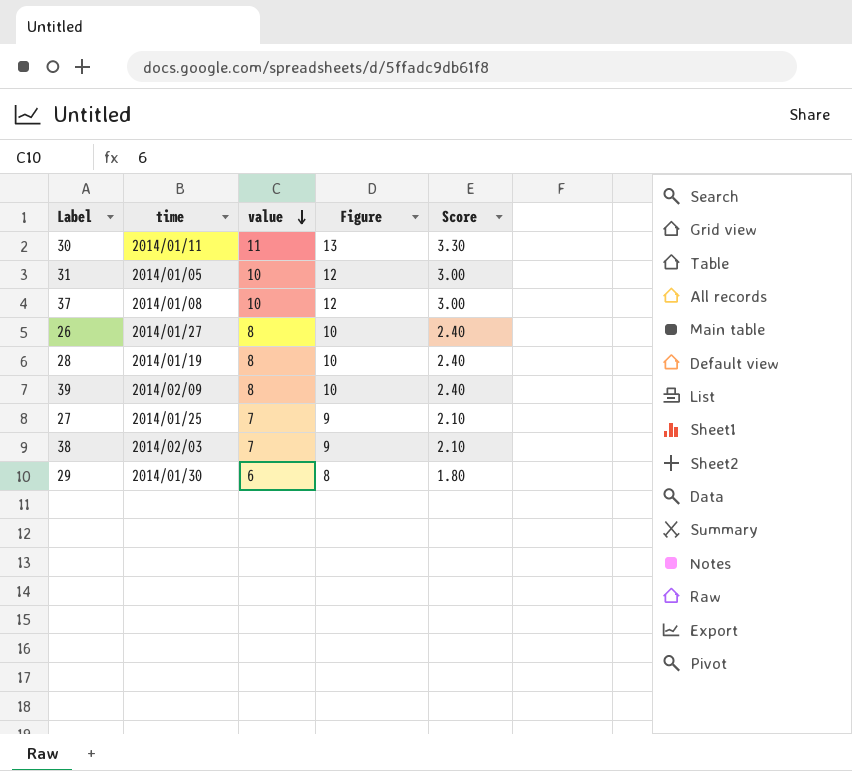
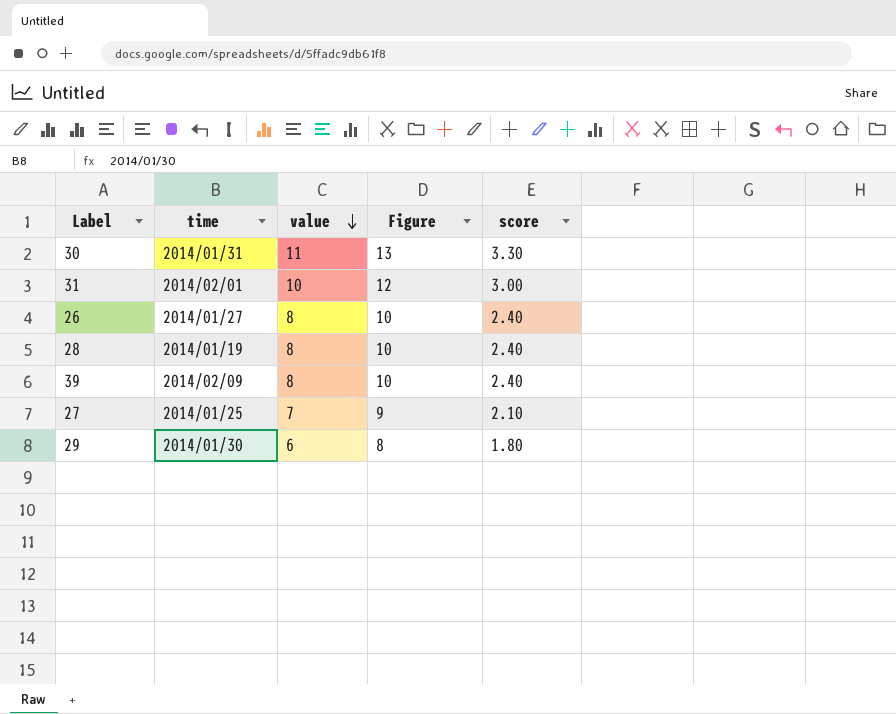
column name: Score -> score
row 37: 2014/01/08 | 10 | 12 | 3.00 -> none
row 38: 2014/02/03 | 7 | 9 | 2.10 -> none
30 | time: 2014/01/11 -> 2014/01/31
31 | time: 2014/01/05 -> 2014/02/01

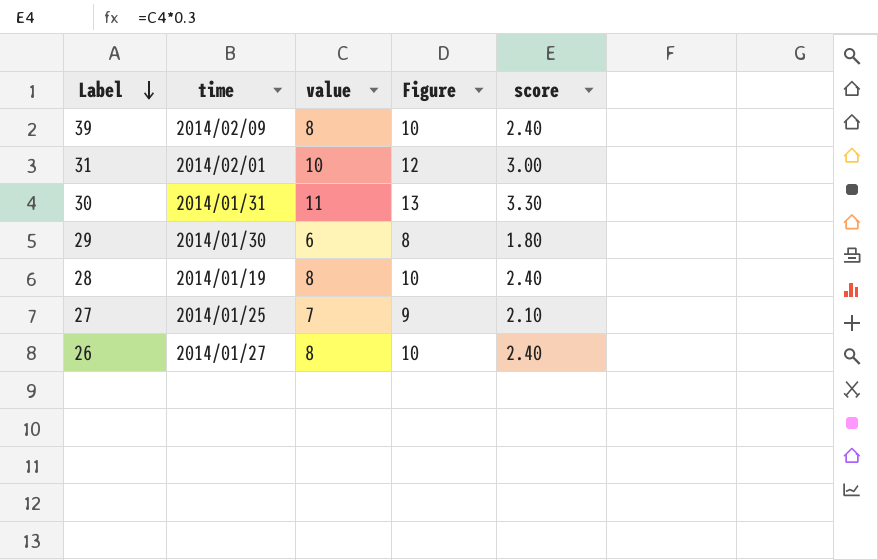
row order: value descending -> Label descending

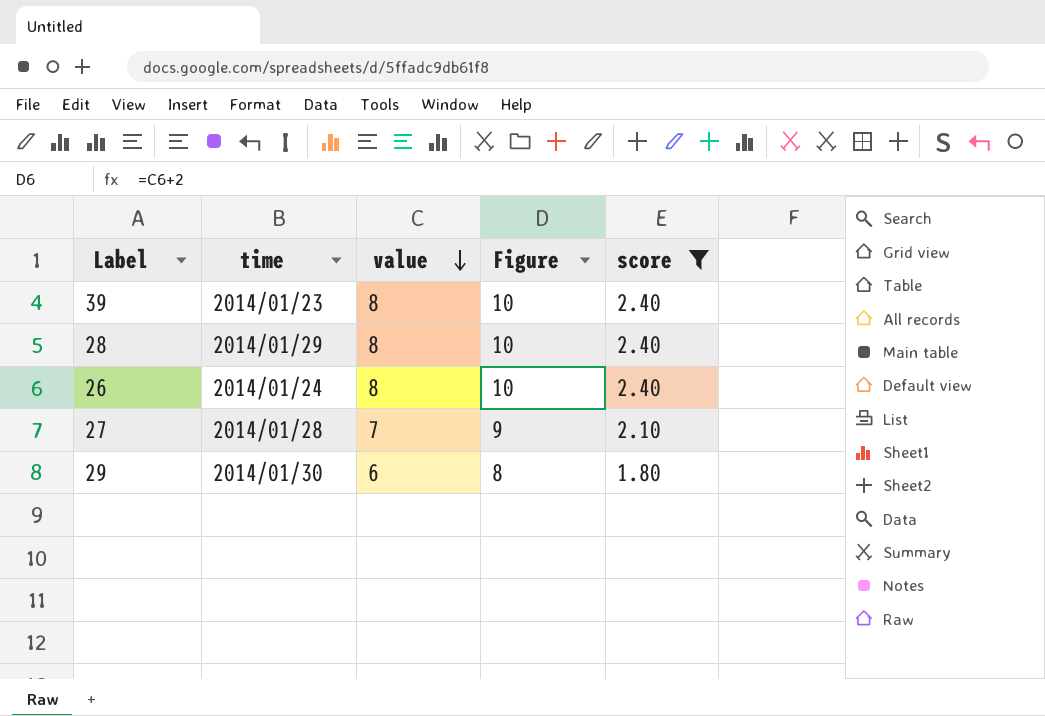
filter: none -> score <= 2.40
row order: Label descending -> value descending
39 | time: 2014/02/09 -> 2014/01/23
28 | time: 2014/01/19 -> 2014/01/29
26 | time: 2014/01/27 -> 2014/01/24
27 | time: 2014/01/25 -> 2014/01/28

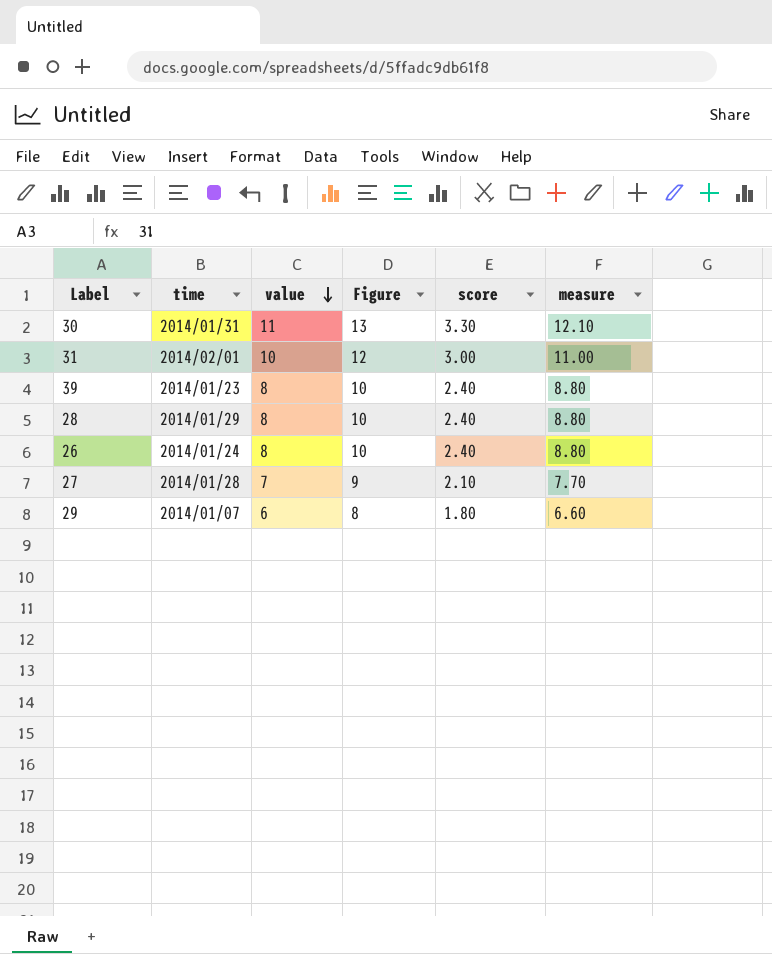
filter: score <= 2.40 -> none
column measure | formula: none -> [value] * 1.1
29 | time: 2014/01/30 -> 2014/01/07

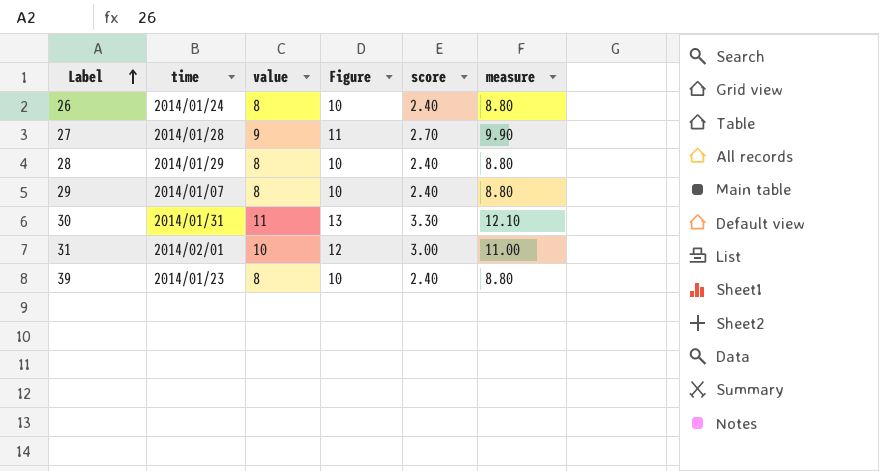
row order: value descending -> Label ascending
27 | value: 7 -> 9
27 | Figure: 9 -> 11
27 | score: 2.10 -> 2.70
27 | measure: 7.70 -> 9.90
29 | value: 6 -> 8
29 | Figure: 8 -> 10
29 | score: 1.80 -> 2.40
29 | measure: 6.60 -> 8.80

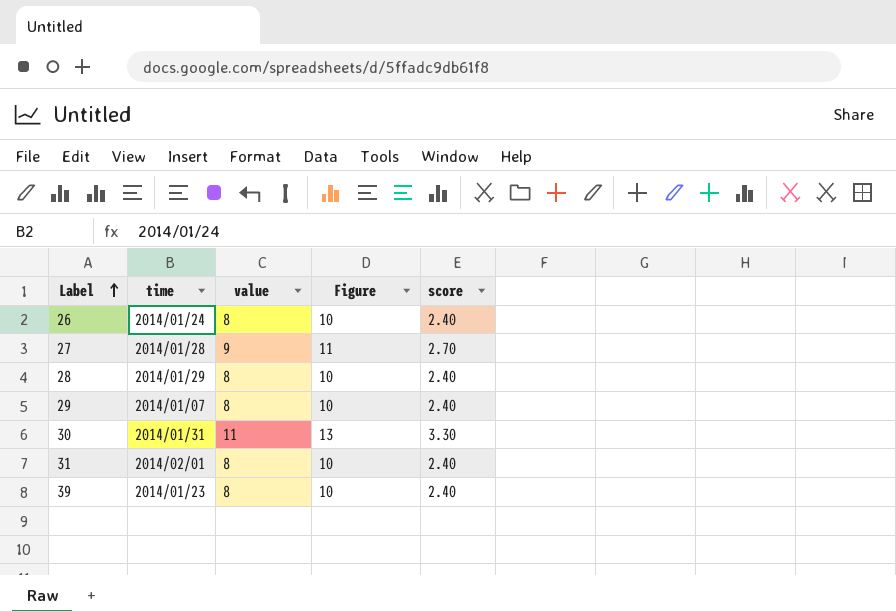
column measure | formula: [value] * 1.1 -> none
31 | value: 10 -> 8
31 | Figure: 12 -> 10
31 | score: 3.00 -> 2.40

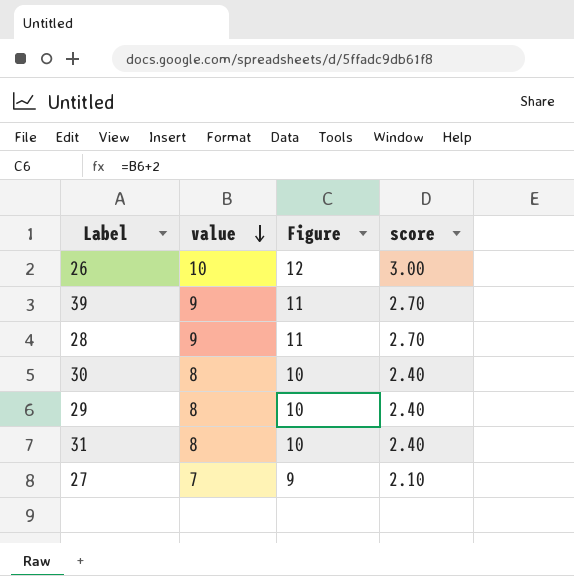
row order: Label ascending -> value descending
column time | position: 2 -> none
26 | value: 8 -> 10
26 | Figure: 10 -> 12
26 | score: 2.40 -> 3.00
39 | value: 8 -> 9
39 | Figure: 10 -> 11
39 | score: 2.40 -> 2.70
28 | value: 8 -> 9
28 | Figure: 10 -> 11
28 | score: 2.40 -> 2.70
30 | value: 11 -> 8
30 | Figure: 13 -> 10
30 | score: 3.30 -> 2.40
27 | value: 9 -> 7
27 | Figure: 11 -> 9
27 | score: 2.70 -> 2.10

